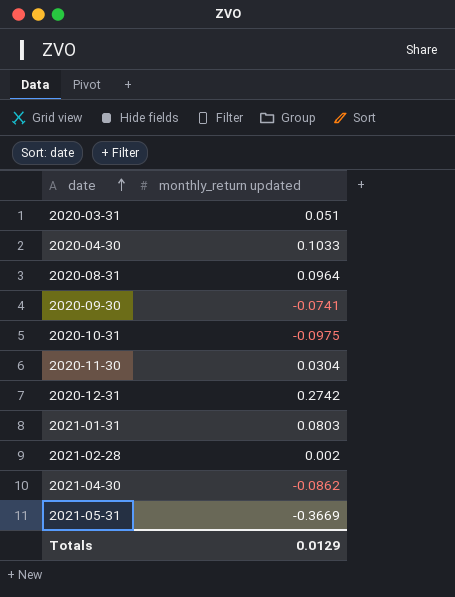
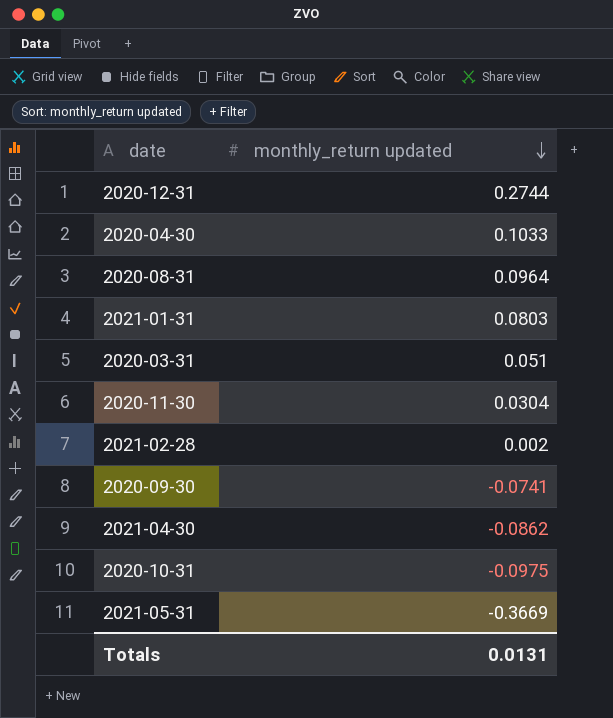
row order: date ascending -> monthly_return updated descending
2020-12-31 | monthly_return updated: 0.2742 -> 0.2744
Totals | monthly_return updated: 0.0129 -> 0.0131

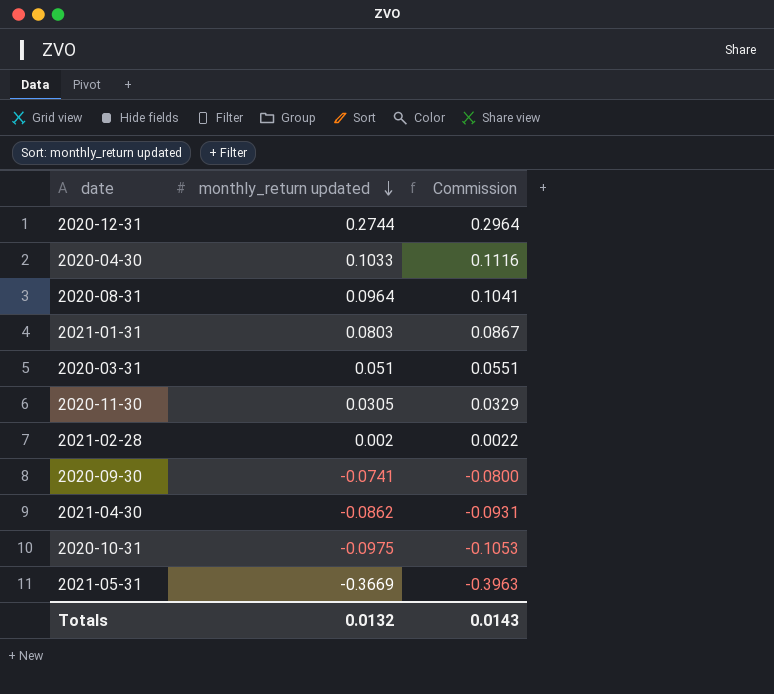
column Commission | formula: none -> [monthly_return updated] * 1.08
2020-11-30 | monthly_return updated: 0.0304 -> 0.0305
Totals | monthly_return updated: 0.0131 -> 0.0132

